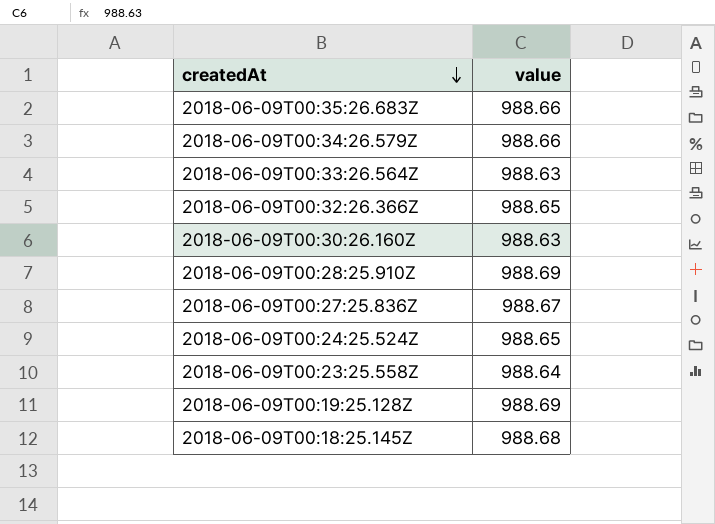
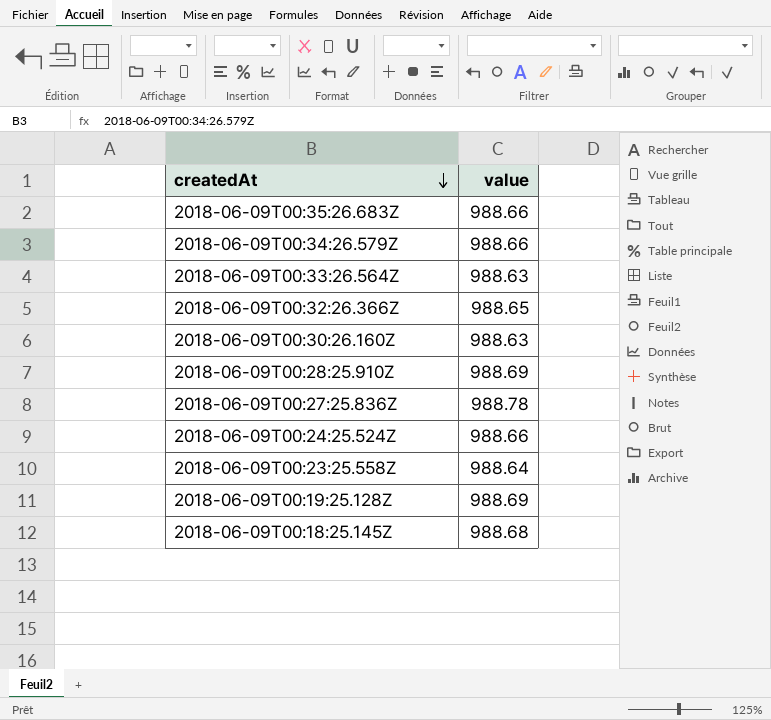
2018-06-09T00:27:25.836Z | value: 988.67 -> 988.78
2018-06-09T00:24:25.524Z | value: 988.65 -> 988.66

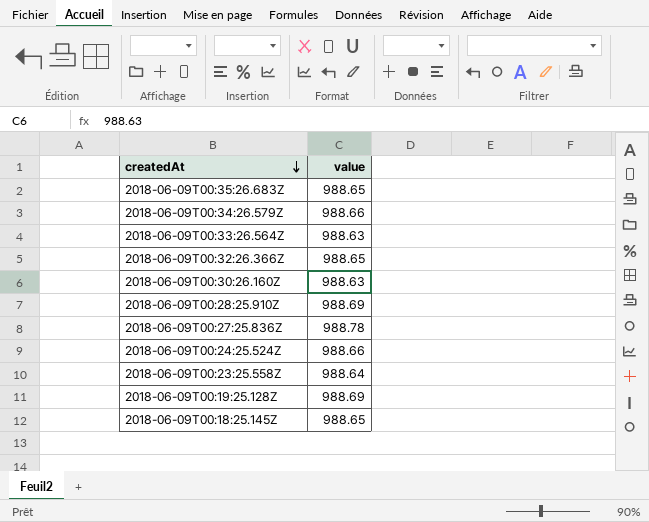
2018-06-09T00:35:26.683Z | value: 988.66 -> 988.65
2018-06-09T00:18:25.145Z | value: 988.68 -> 988.65

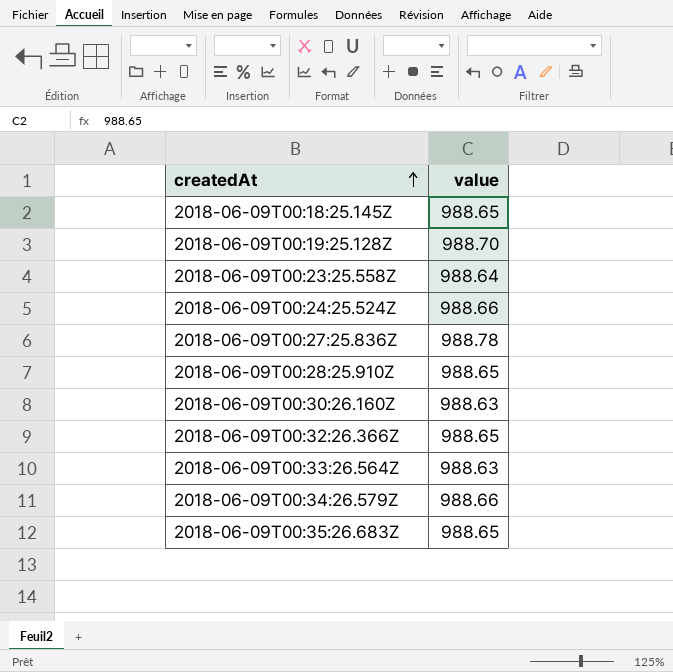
row order: createdAt descending -> createdAt ascending
2018-06-09T00:19:25.128Z | value: 988.69 -> 988.70
2018-06-09T00:28:25.910Z | value: 988.69 -> 988.65

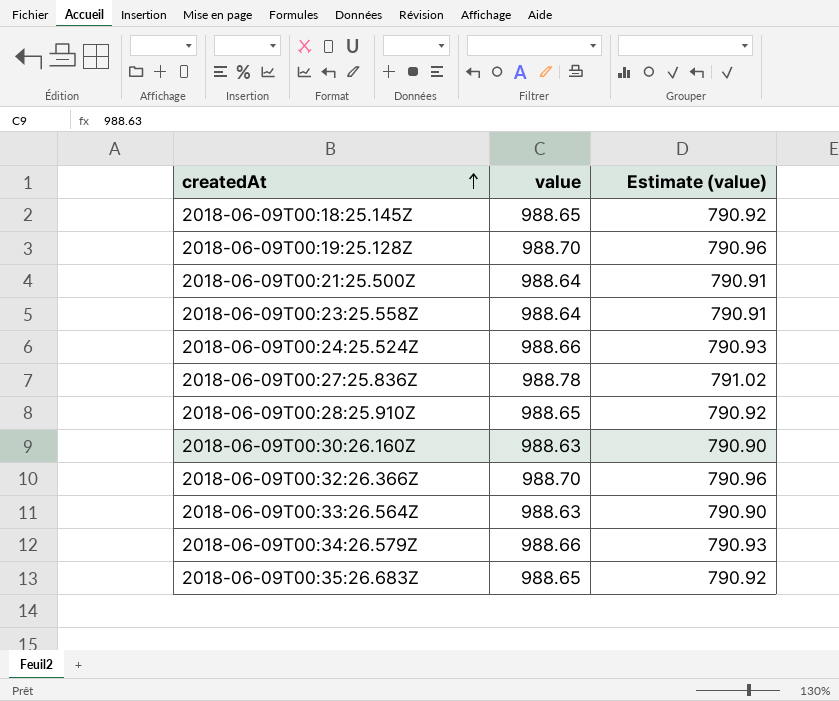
column Estimate (value) | formula: none -> [value] * 0.8
row 2018-06-09T00:21:25.500Z: none -> 988.64 | 790.91
2018-06-09T00:32:26.366Z | value: 988.65 -> 988.70

